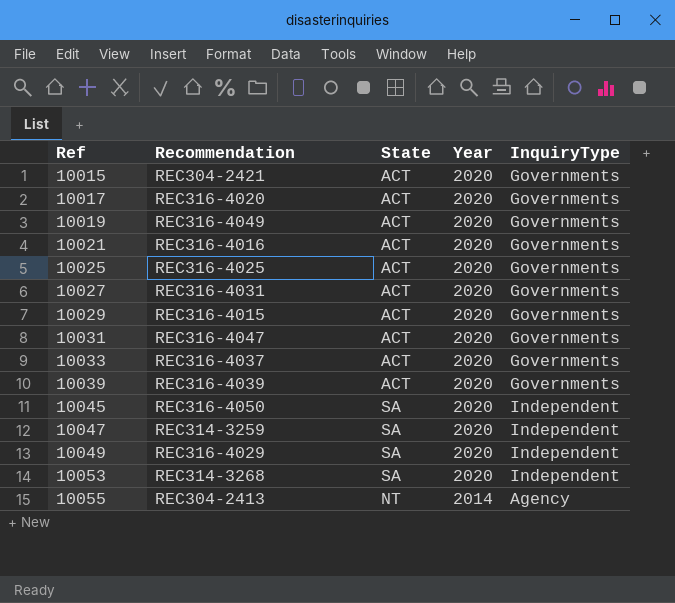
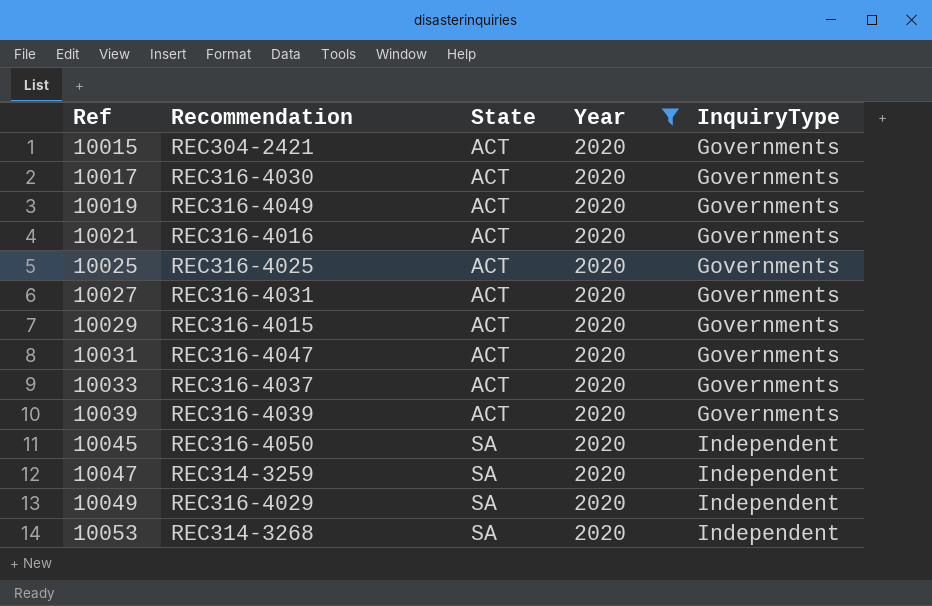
filter: none -> Year = 2020
10017 | Recommendation: REC316-4020 -> REC316-4030

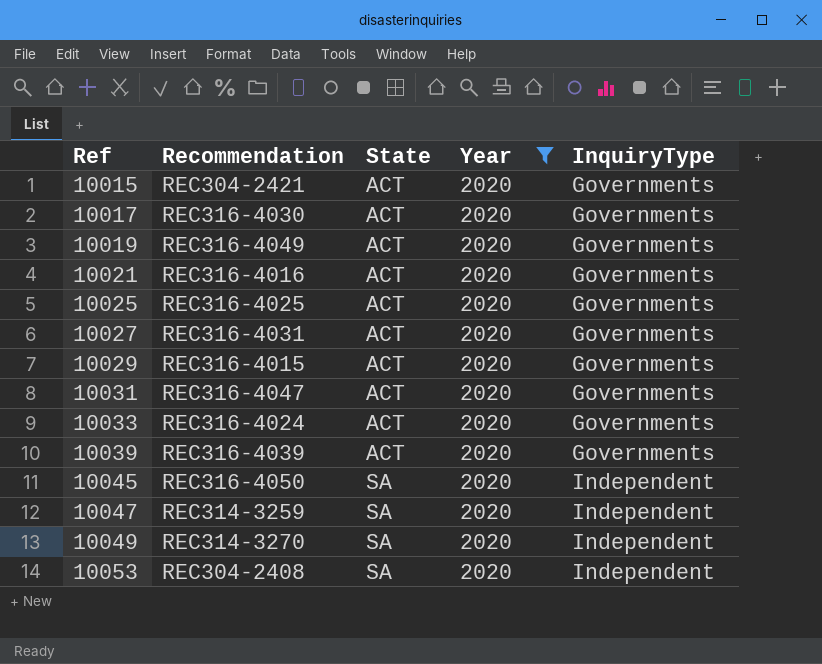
10033 | Recommendation: REC316-4037 -> REC316-4024
10049 | Recommendation: REC316-4029 -> REC314-3270
10053 | Recommendation: REC314-3268 -> REC304-2408

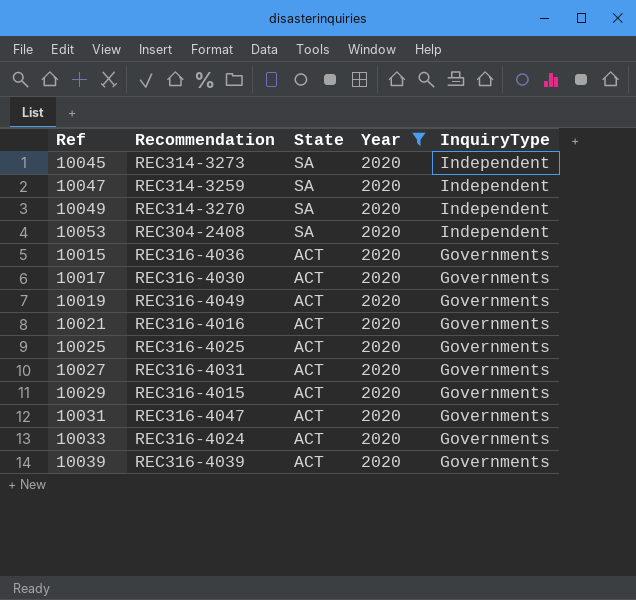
row order: Ref ascending -> State descending
10045 | Recommendation: REC316-4050 -> REC314-3273
10015 | Recommendation: REC304-2421 -> REC316-4036

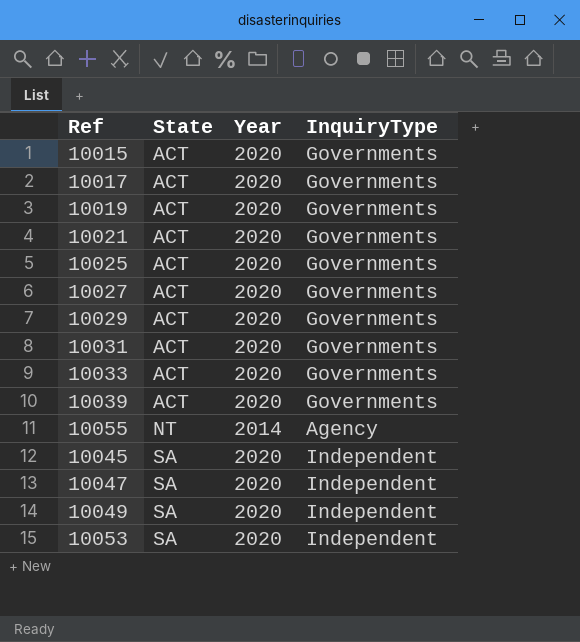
filter: Year = 2020 -> none
row order: State descending -> State ascending
column Recommendation | position: 2 -> none

